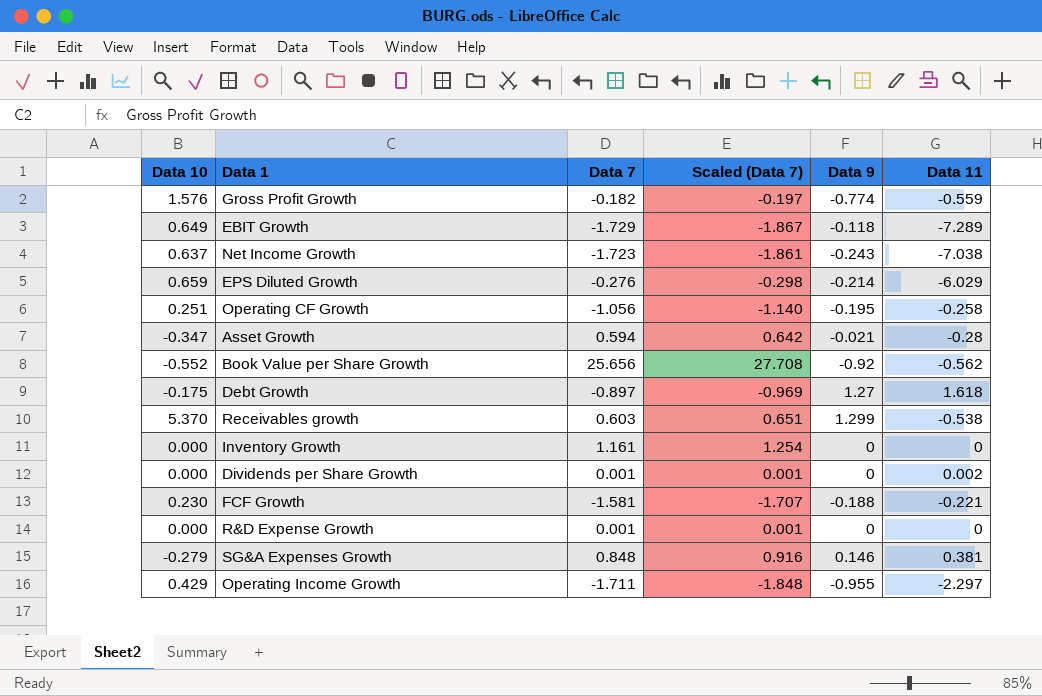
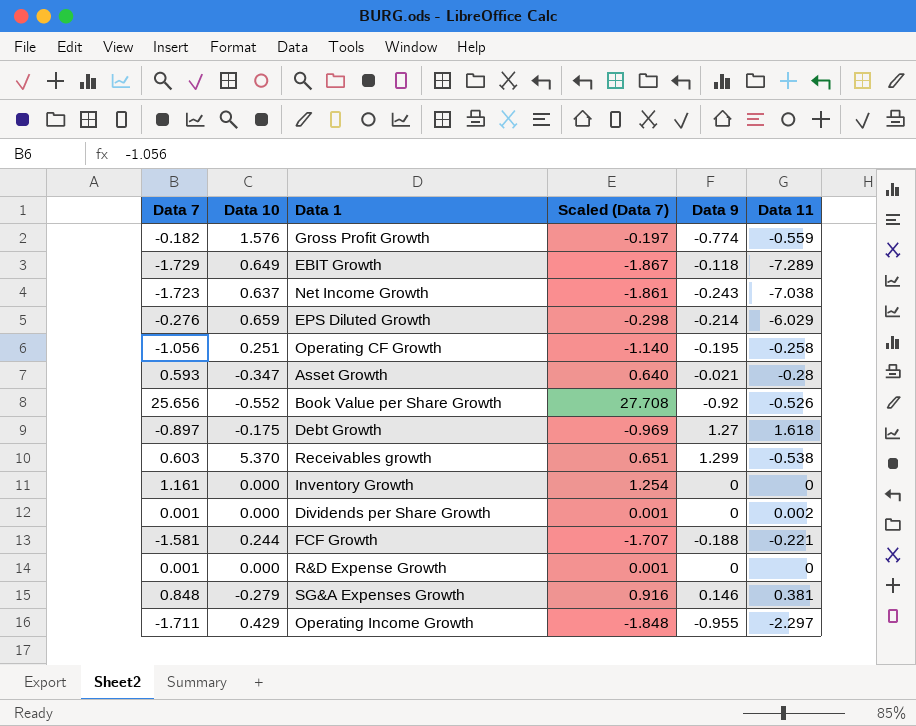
column Data 7 | position: 3 -> 1
Asset Growth | Data 7: 0.594 -> 0.593
Asset Growth | Scaled (Data 7): 0.642 -> 0.640
Book Value per Share Growth | Data 11: -0.562 -> -0.526
FCF Growth | Data 10: 0.230 -> 0.244

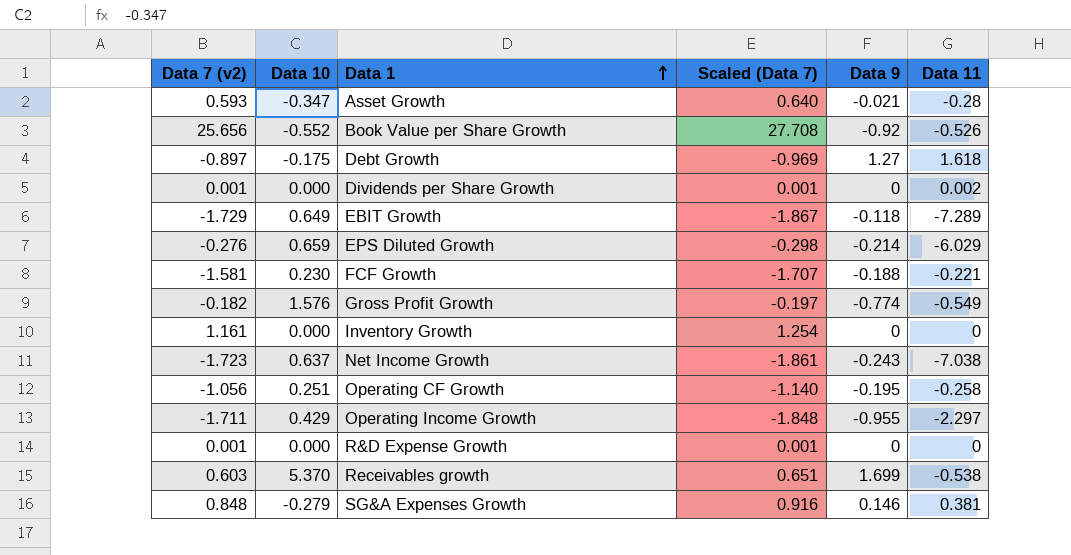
row order: none -> Data 1 ascending
column name: Data 7 -> Data 7 (v2)
FCF Growth | Data 10: 0.244 -> 0.230
Gross Profit Growth | Data 11: -0.559 -> -0.549
Receivables growth | Data 9: 1.299 -> 1.699

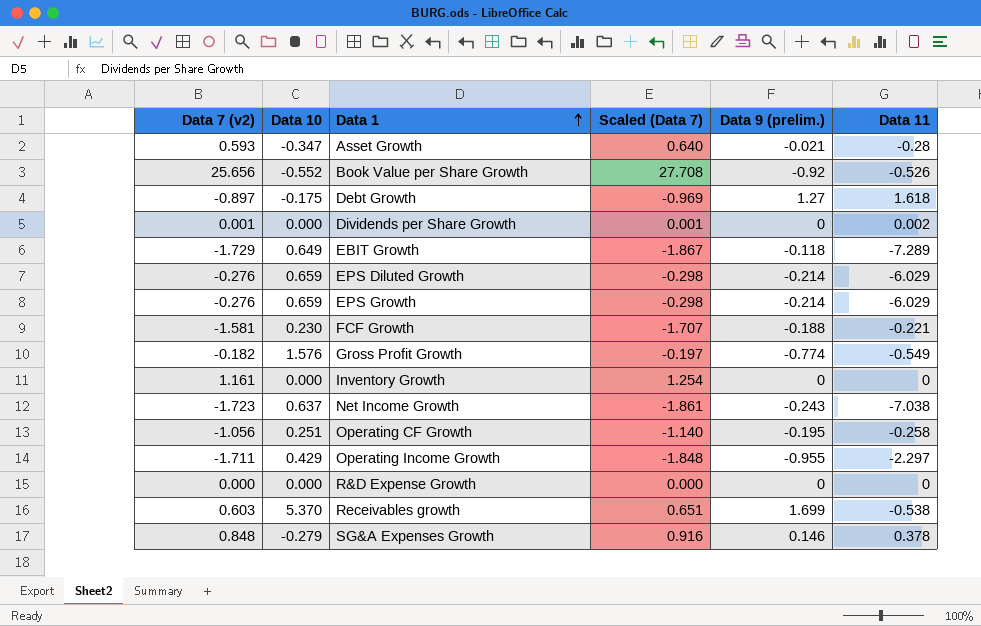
column name: Data 9 -> Data 9 (prelim.)
row EPS Growth: none -> -0.276 | 0.659 | -0.298 | -0.214 | -6.029
R&D Expense Growth | Data 7 (v2): 0.001 -> 0.000
R&D Expense Growth | Scaled (Data 7): 0.001 -> 0.000
SG&A Expenses Growth | Data 11: 0.381 -> 0.378

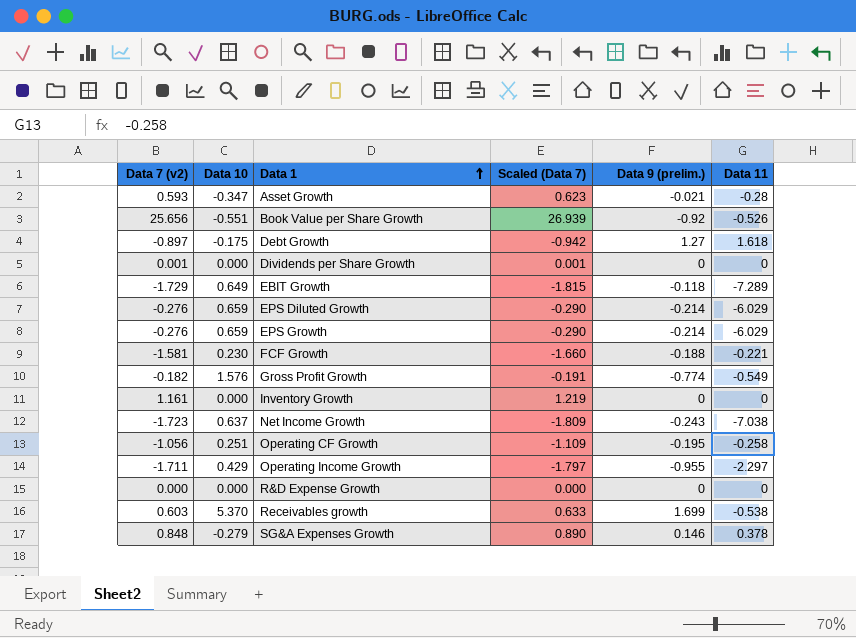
column Scaled (Data 7) | formula: [Data 7 (v2)] * 1.08 -> [Data 7 (v2)] * 1.05
Book Value per Share Growth | Data 10: -0.552 -> -0.551
Dividends per Share Growth | Data 11: 0.002 -> 0

